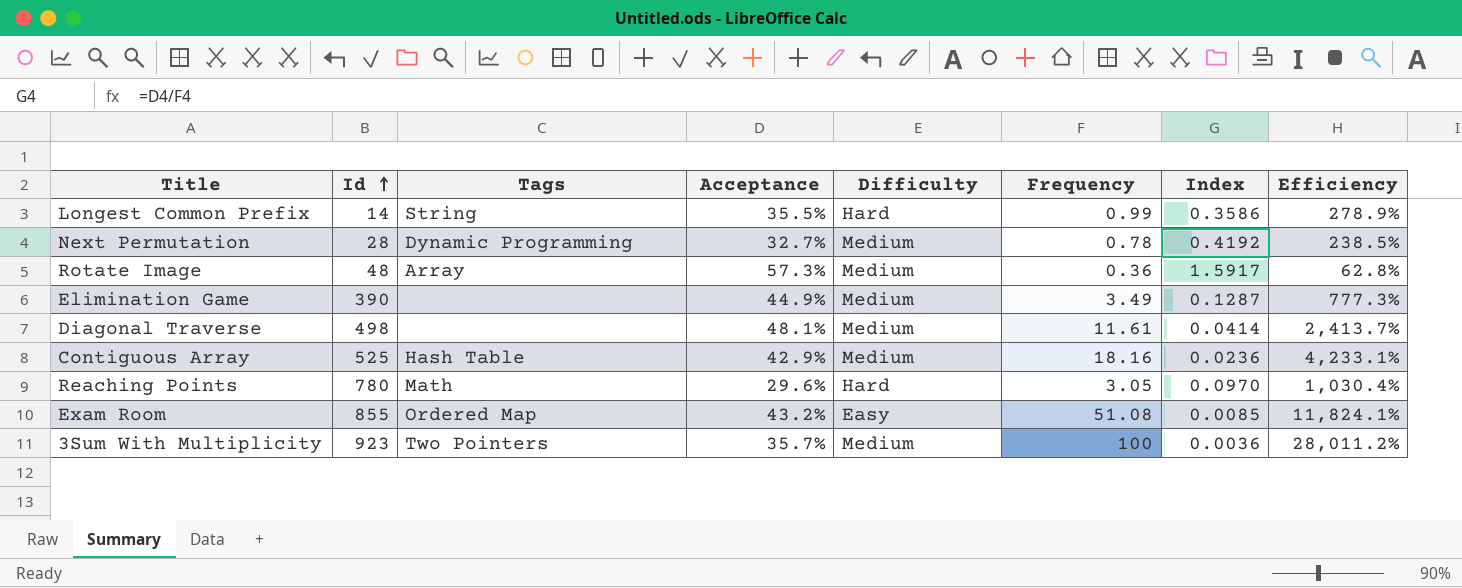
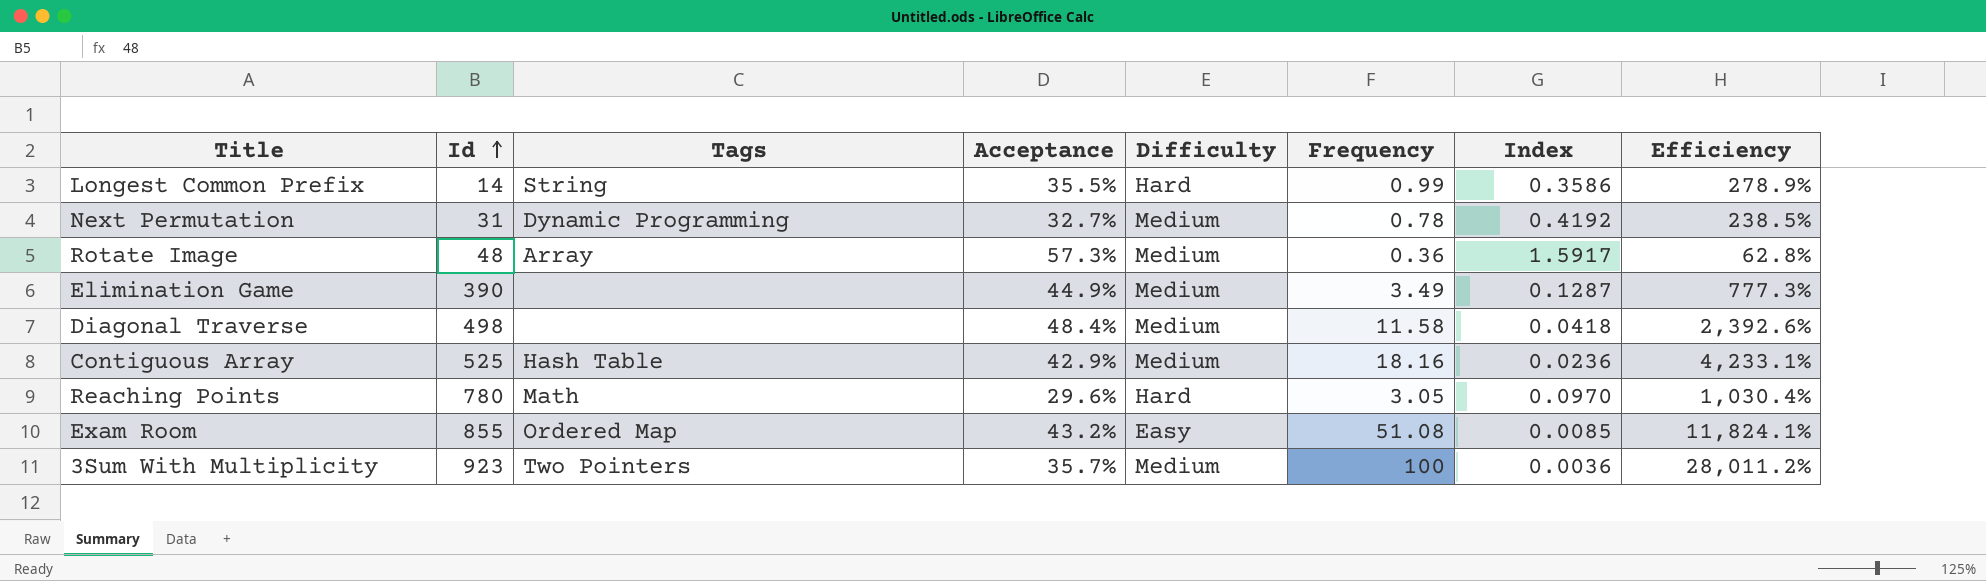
Next Permutation | Id: 28 -> 31
Diagonal Traverse | Acceptance: 48.1% -> 48.4%
Diagonal Traverse | Frequency: 11.61 -> 11.58
Diagonal Traverse | Index: 0.0414 -> 0.0418
Diagonal Traverse | Efficiency: 2,413.7% -> 2,392.6%

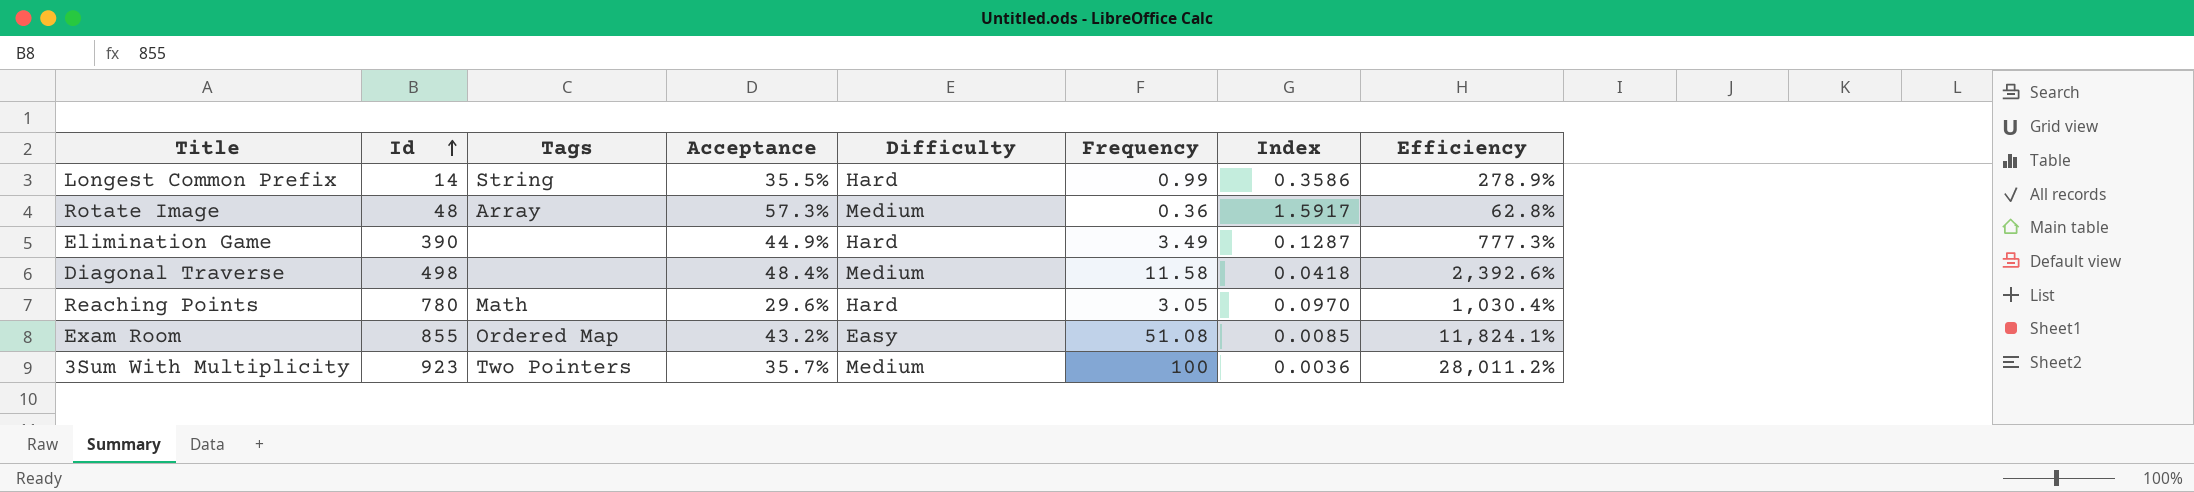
row Next Permutation: 31 | Dynamic Programming | 32.7% | Medium | 0.78 | 0.4192 | 238.5% -> none
row Contiguous Array: 525 | Hash Table | 42.9% | Medium | 18.16 | 0.0236 | 4,233.1% -> none
Elimination Game | Difficulty: Medium -> Hard

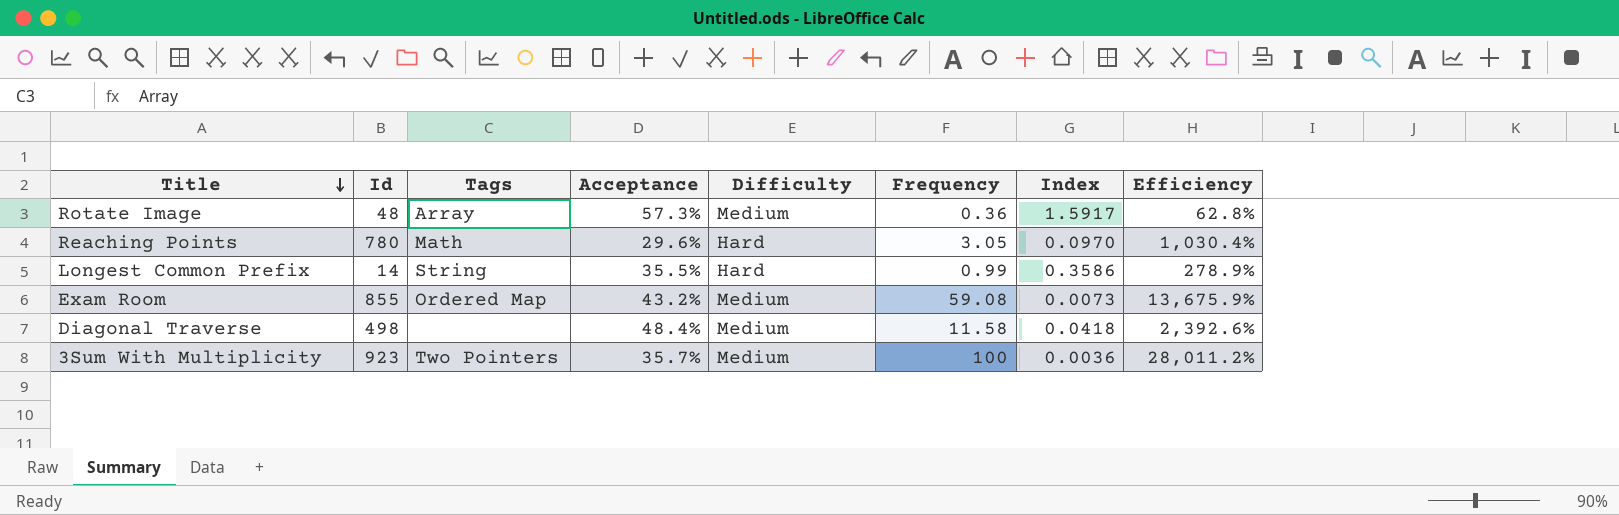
row order: Id ascending -> Title descending
row Elimination Game: 390 | none | 44.9% | Hard | 3.49 | 0.1287 | 777.3% -> none
Exam Room | Difficulty: Easy -> Medium
Exam Room | Frequency: 51.08 -> 59.08
Exam Room | Index: 0.0085 -> 0.0073
Exam Room | Efficiency: 11,824.1% -> 13,675.9%

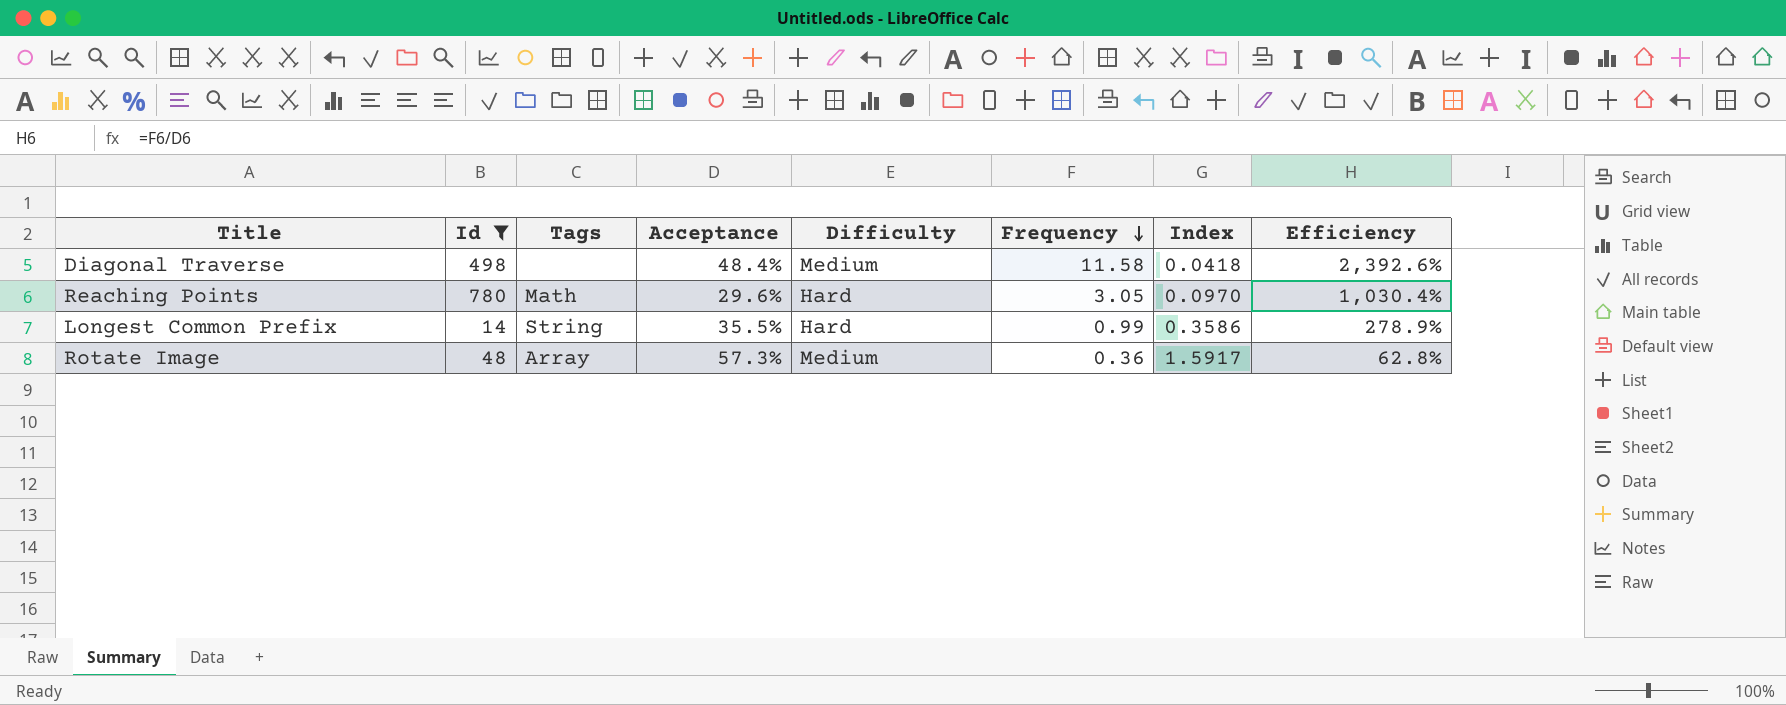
filter: none -> Id <= 780
row order: Title descending -> Frequency descending

